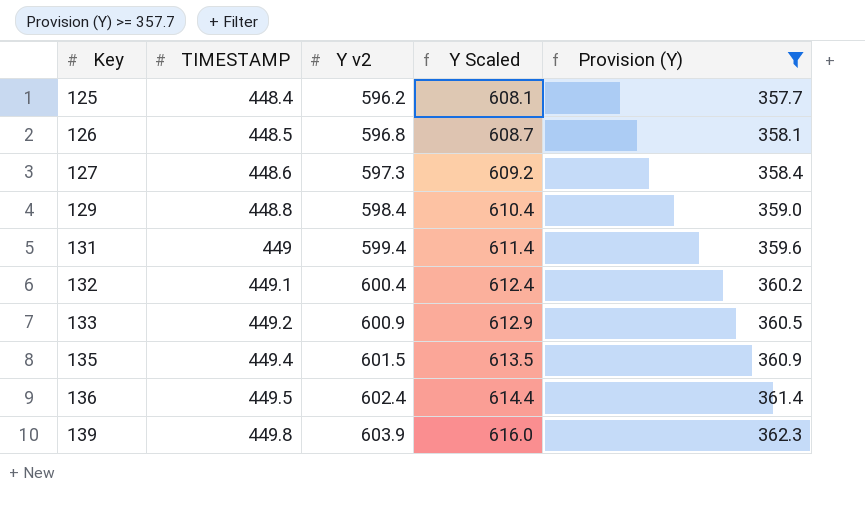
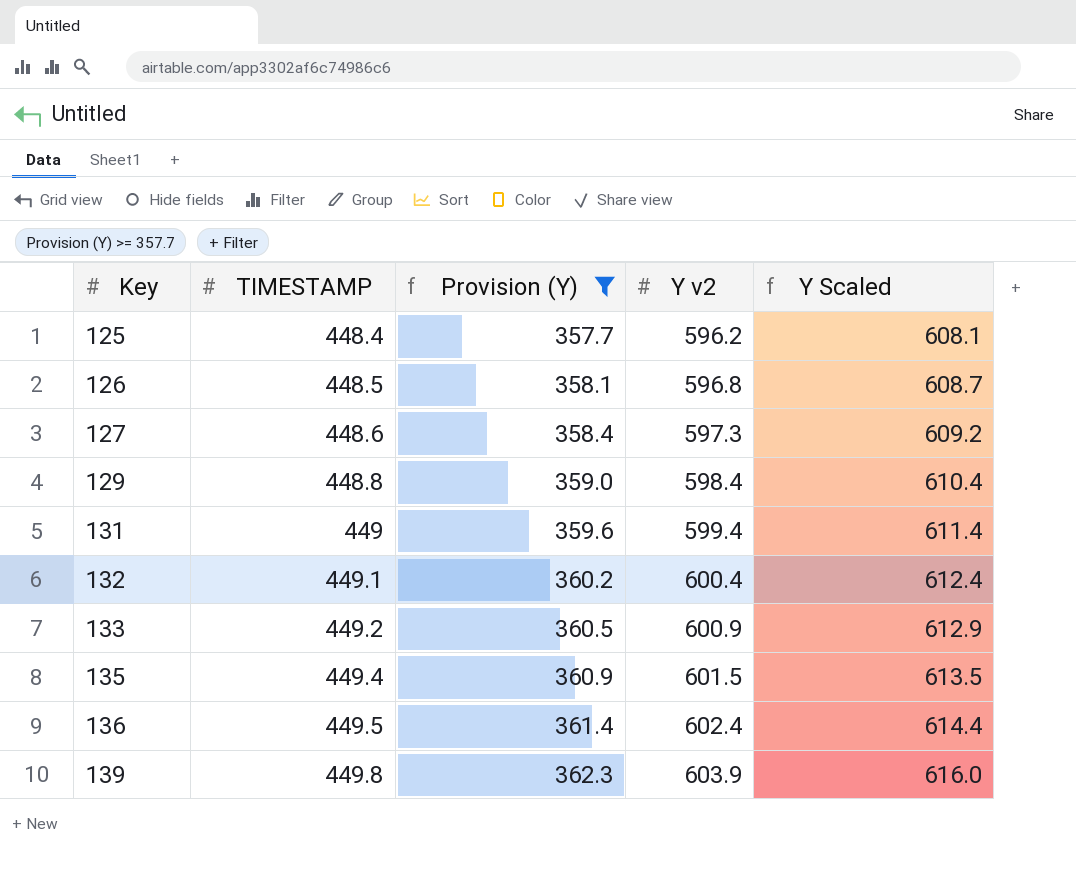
column Provision (Y) | position: 5 -> 3

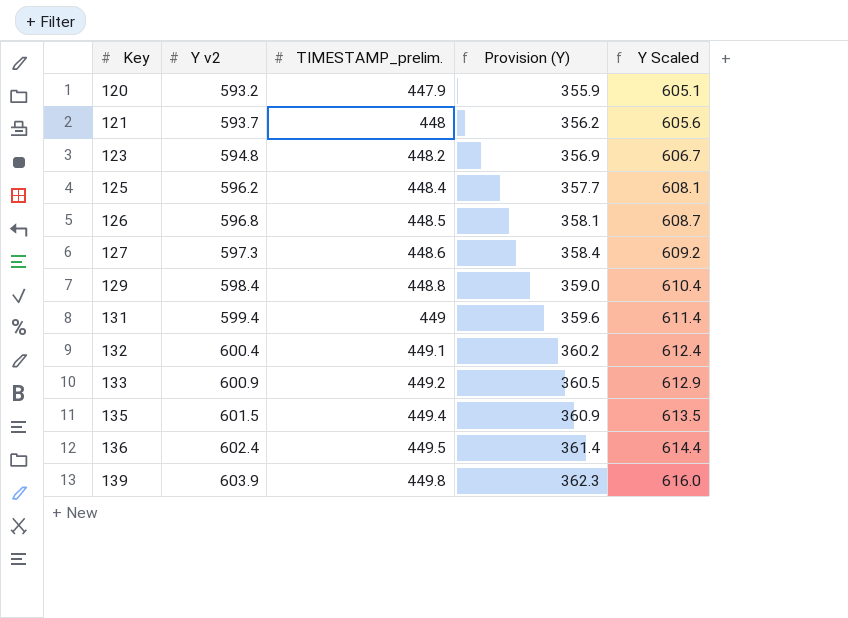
filter: Provision (Y) >= 357.7 -> none
column Y v2 | position: 4 -> 2
column name: TIMESTAMP -> TIMESTAMP_prelim.

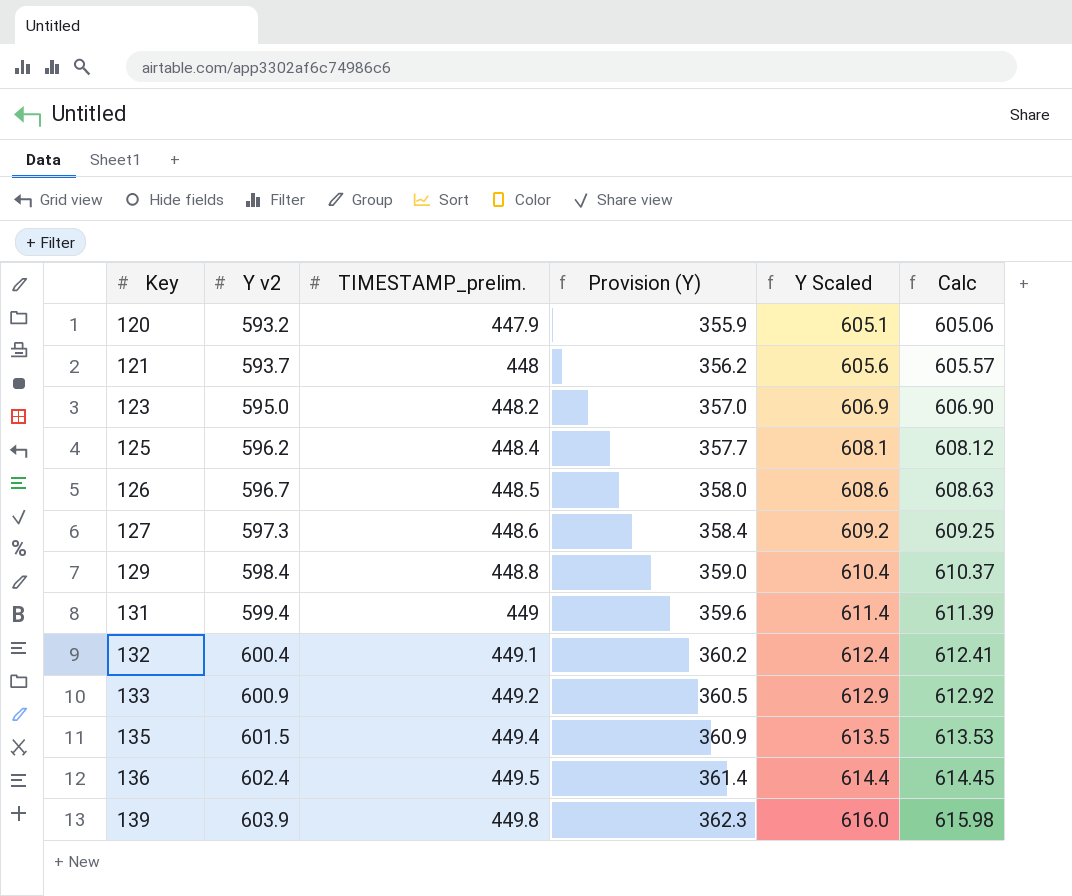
column Calc | formula: none -> [Y v2] * 1.02
123 | Y v2: 594.8 -> 595.0
123 | Provision (Y): 356.9 -> 357.0
123 | Y Scaled: 606.7 -> 606.9
126 | Y v2: 596.8 -> 596.7
126 | Provision (Y): 358.1 -> 358.0
126 | Y Scaled: 608.7 -> 608.6

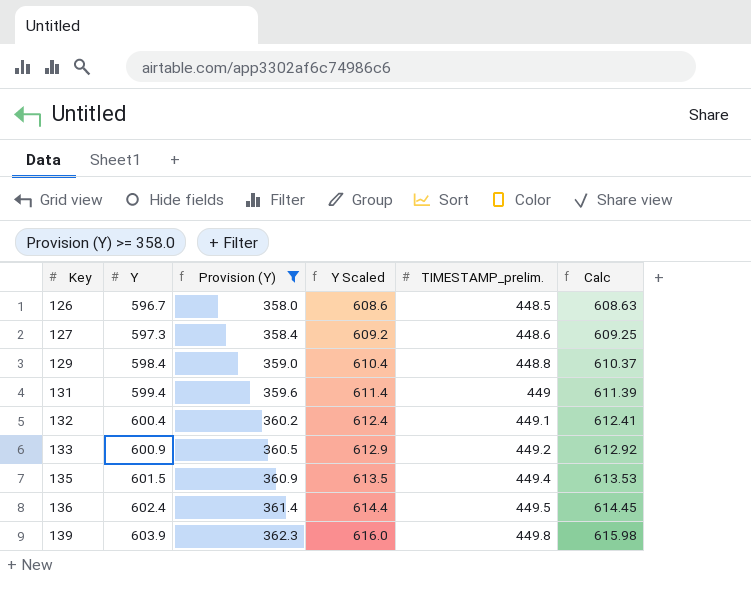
filter: none -> Provision (Y) >= 358.0
column name: Y v2 -> Y
column TIMESTAMP_prelim. | position: 3 -> 5

